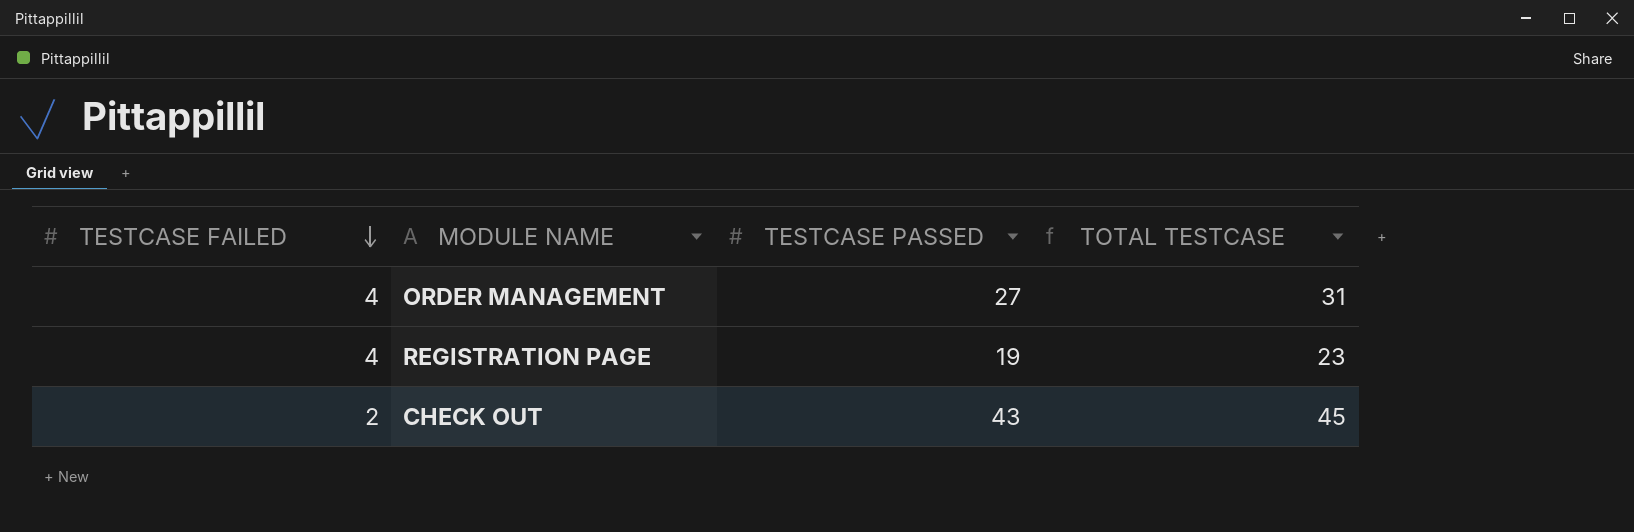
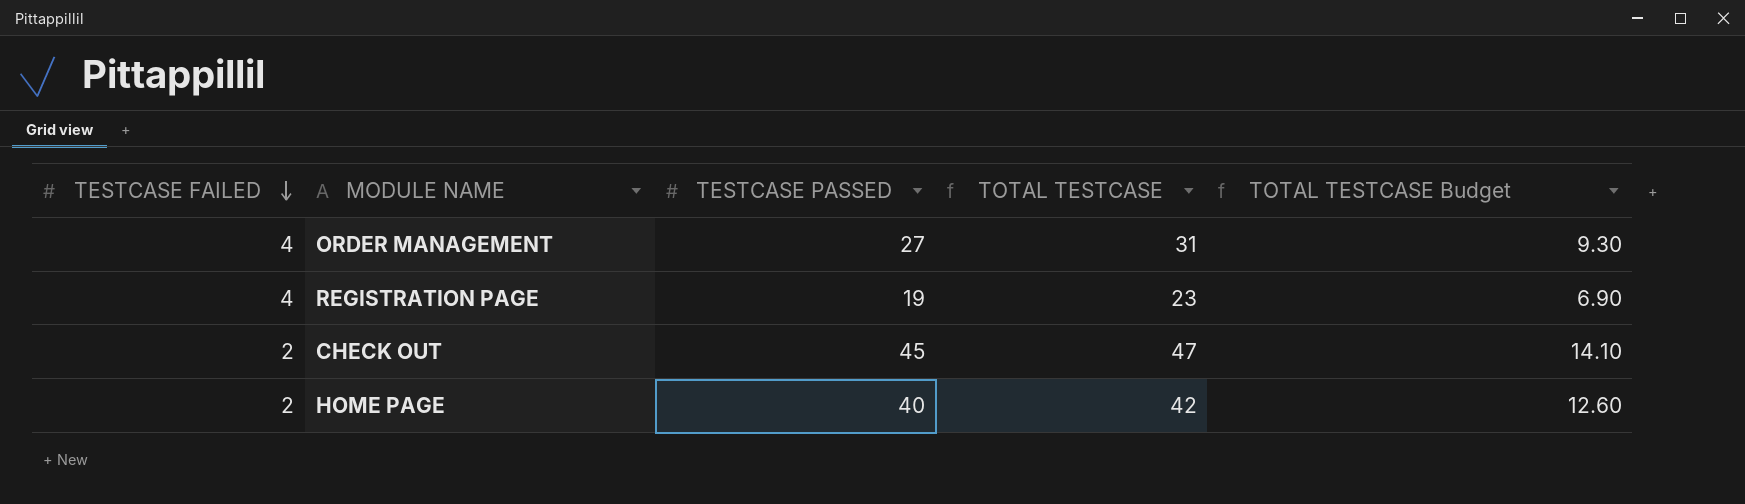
column TOTAL TESTCASE Budget | formula: none -> [TOTAL TESTCASE] * 0.3
CHECK OUT | TESTCASE PASSED: 43 -> 45
CHECK OUT | TOTAL TESTCASE: 45 -> 47
row HOME PAGE: none -> 2 | 40 | 42 | 12.60

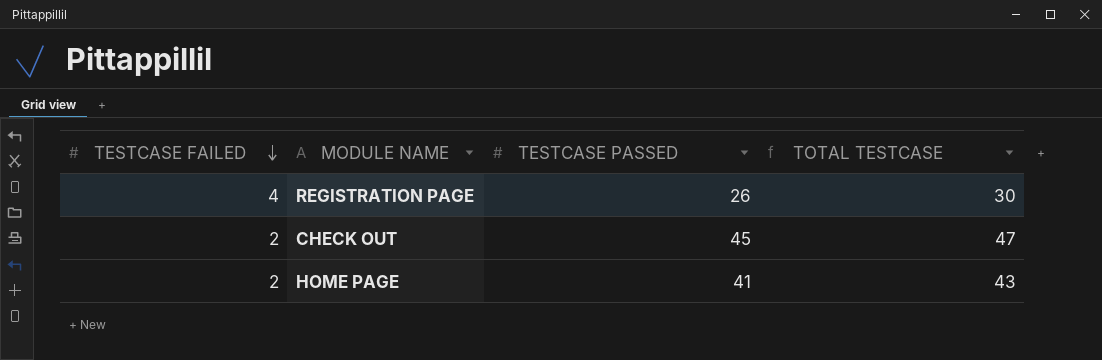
column TOTAL TESTCASE Budget | formula: [TOTAL TESTCASE] * 0.3 -> none
row ORDER MANAGEMENT: 4 | 27 | 31 | 9.30 -> none
REGISTRATION PAGE | TESTCASE PASSED: 19 -> 26
REGISTRATION PAGE | TOTAL TESTCASE: 23 -> 30
HOME PAGE | TESTCASE PASSED: 40 -> 41
HOME PAGE | TOTAL TESTCASE: 42 -> 43

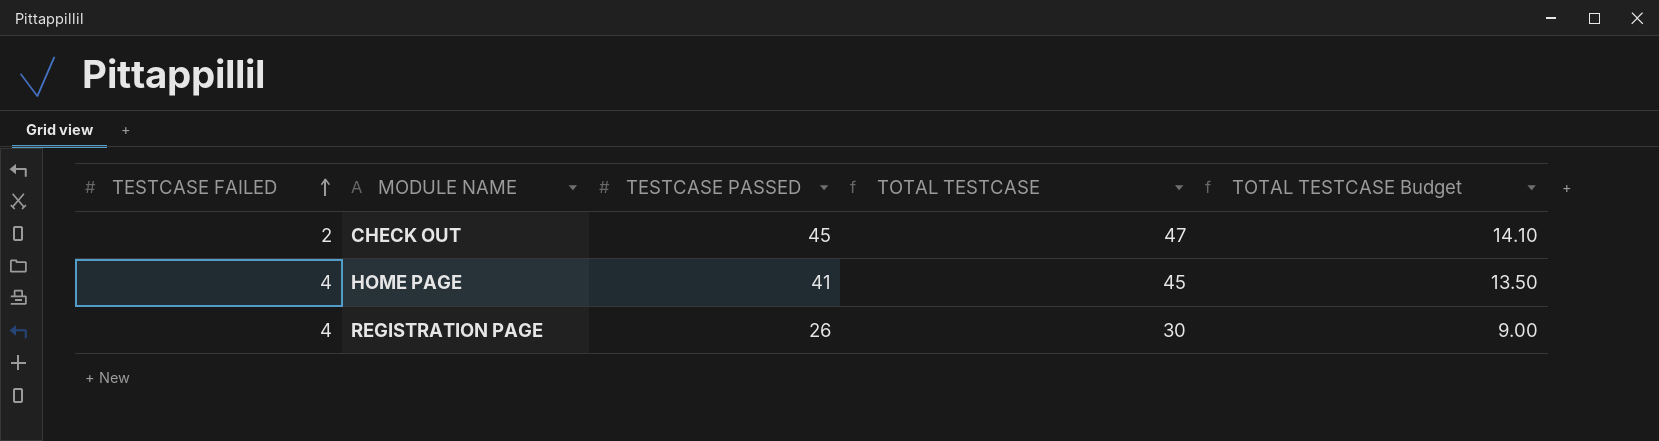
row order: TESTCASE FAILED descending -> TESTCASE FAILED ascending
column TOTAL TESTCASE Budget | formula: none -> [TOTAL TESTCASE] * 0.3
HOME PAGE | TESTCASE FAILED: 2 -> 4
HOME PAGE | TOTAL TESTCASE: 43 -> 45

